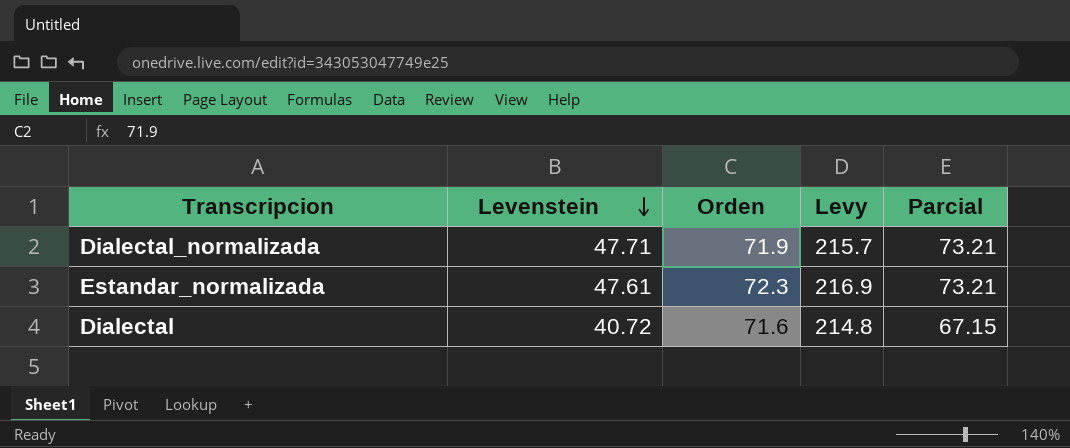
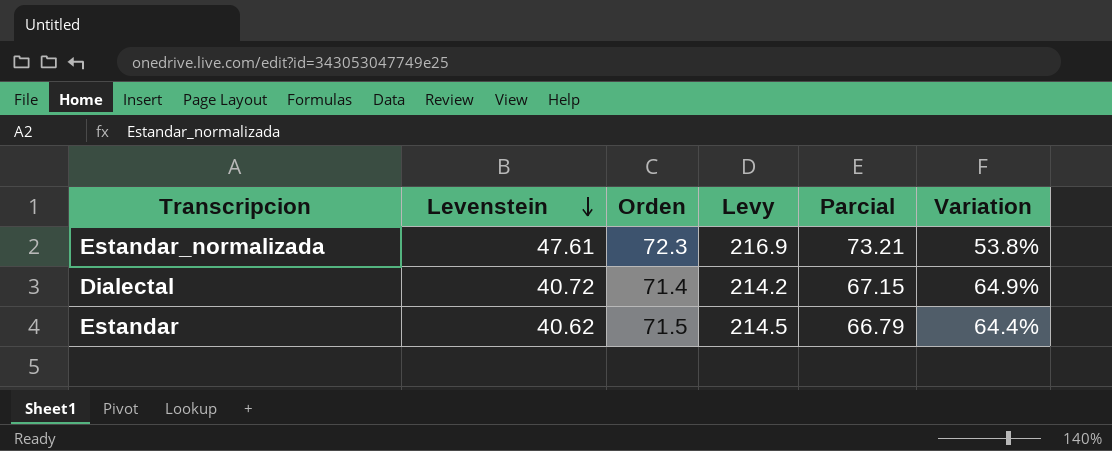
column Variation | formula: none -> ([Parcial] - [Levenstein]) / [Levenstein]
row Dialectal_normalizada: 47.71 | 71.9 | 215.7 | 73.21 -> none
Dialectal | Orden: 71.6 -> 71.4
Dialectal | Levy: 214.8 -> 214.2
row Estandar: none -> 40.62 | 71.5 | 214.5 | 66.79 | 64.4%

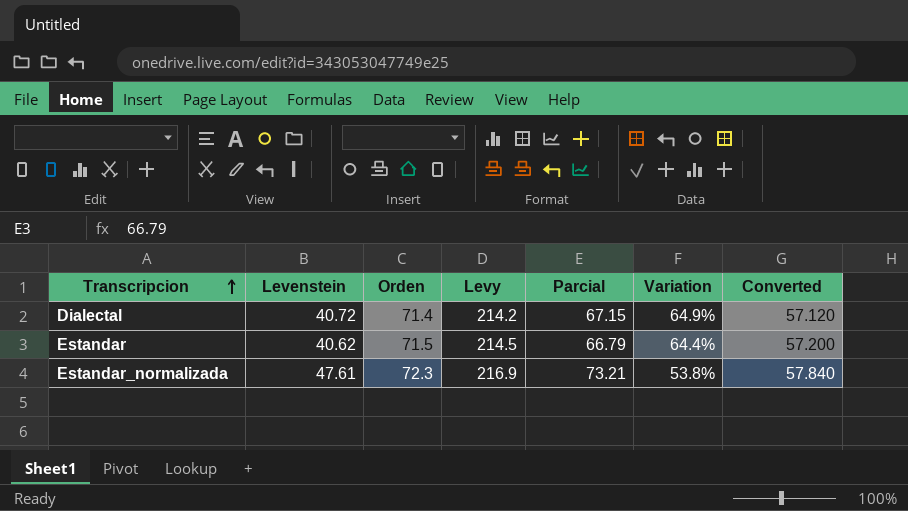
row order: Levenstein descending -> Transcripcion ascending
column Converted | formula: none -> [Orden] * 0.8

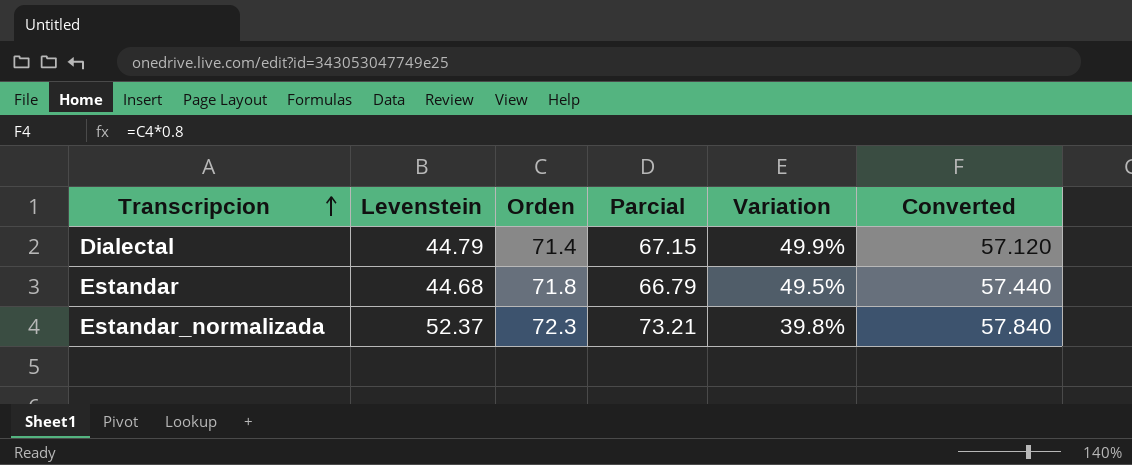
column Levy | formula: [Orden] * 3 -> none
Dialectal | Levenstein: 40.72 -> 44.79
Dialectal | Variation: 64.9% -> 49.9%
Estandar | Levenstein: 40.62 -> 44.68
Estandar | Orden: 71.5 -> 71.8
Estandar | Variation: 64.4% -> 49.5%
Estandar | Converted: 57.200 -> 57.440
Estandar_normalizada | Levenstein: 47.61 -> 52.37
Estandar_normalizada | Variation: 53.8% -> 39.8%

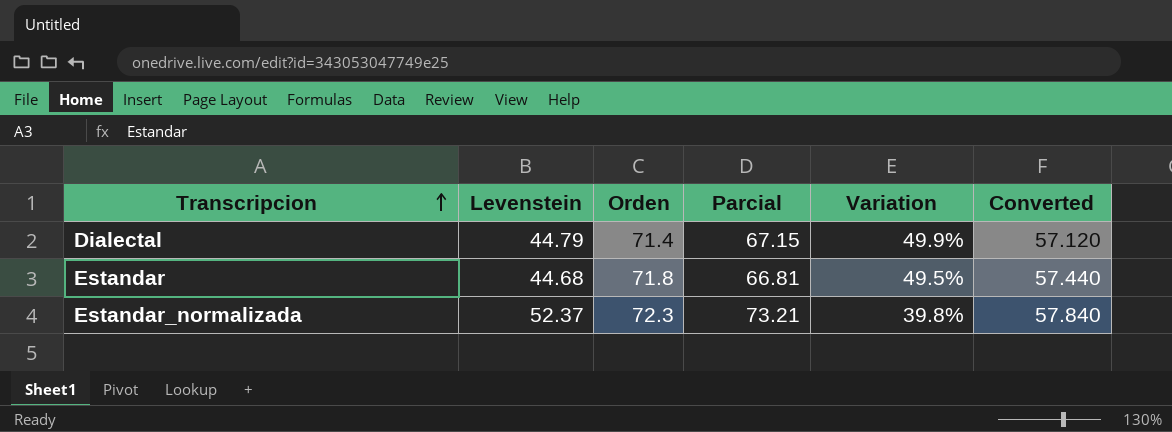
Estandar | Parcial: 66.79 -> 66.81

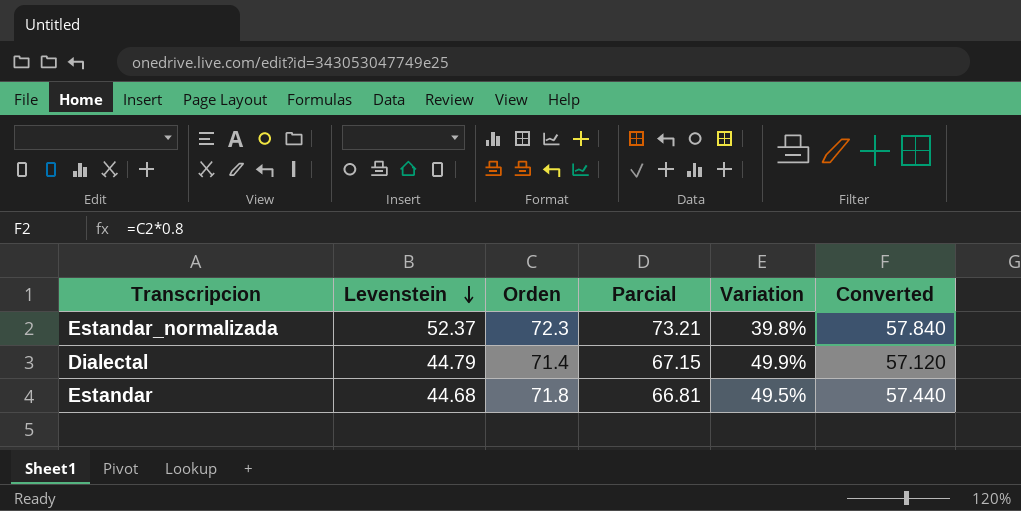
row order: Transcripcion ascending -> Levenstein descending

